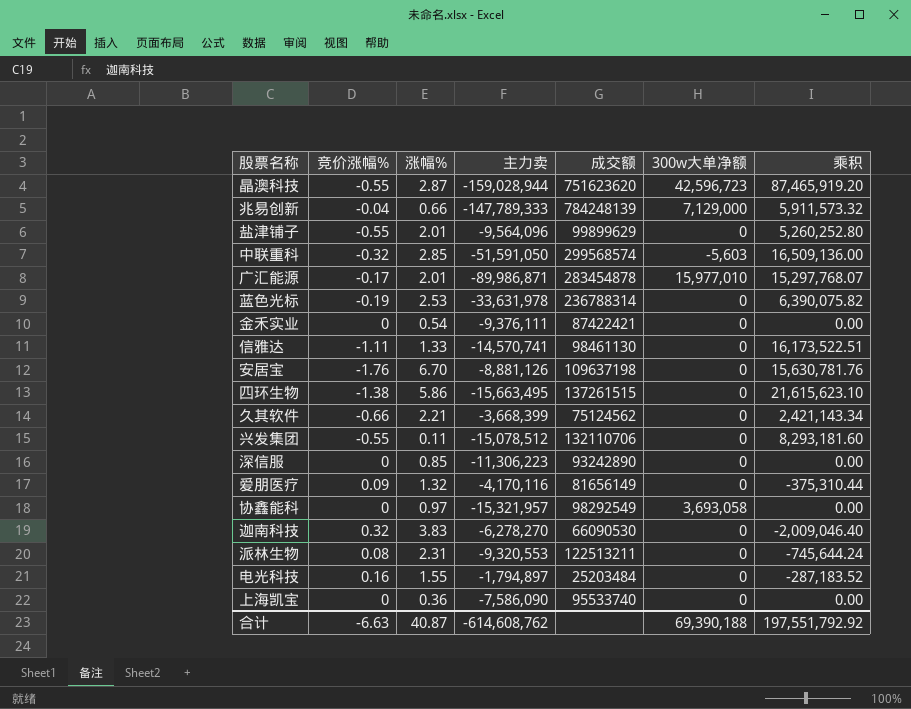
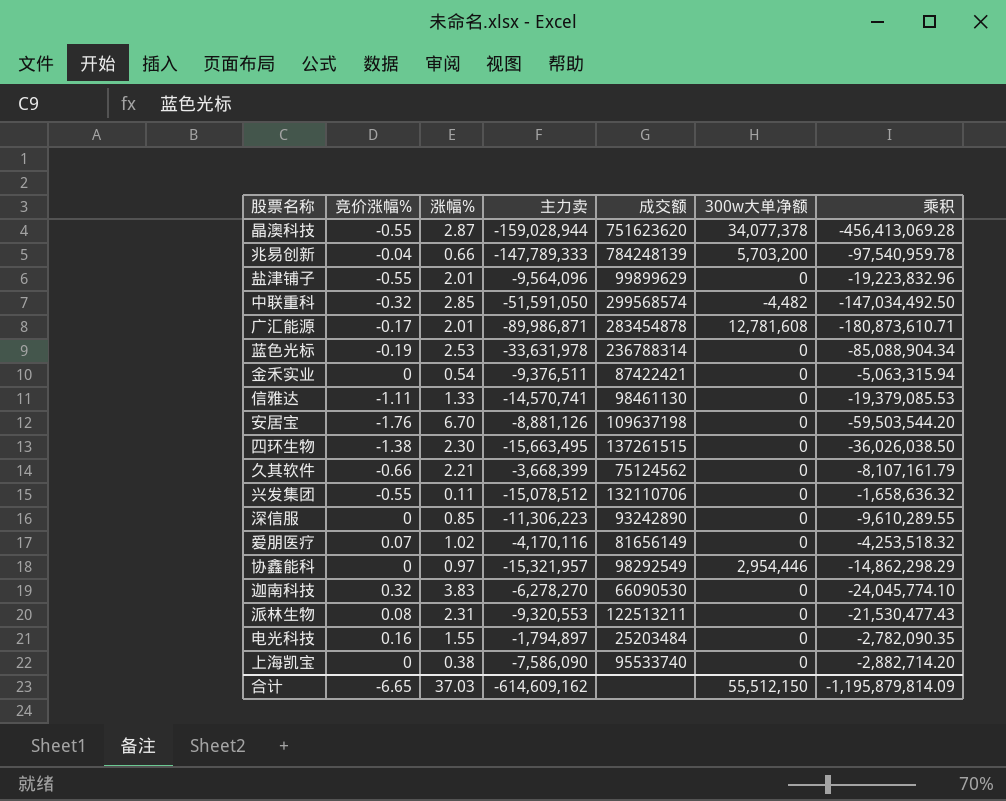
column 乘积 | formula: [竞价涨幅%] * [主力卖] -> [涨幅%] * [主力卖]
晶澳科技 | 300w大单净额: 42,596,723 -> 34,077,378
兆易创新 | 300w大单净额: 7,129,000 -> 5,703,200
中联重科 | 300w大单净额: -5,603 -> -4,482
广汇能源 | 300w大单净额: 15,977,010 -> 12,781,608
金禾实业 | 主力卖: -9,376,111 -> -9,376,511
四环生物 | 涨幅%: 5.86 -> 2.30
爱朋医疗 | 竞价涨幅%: 0.09 -> 0.07
爱朋医疗 | 涨幅%: 1.32 -> 1.02
协鑫能科 | 300w大单净额: 3,693,058 -> 2,954,446
上海凯宝 | 涨幅%: 0.36 -> 0.38
合计 | 竞价涨幅%: -6.63 -> -6.65
合计 | 涨幅%: 40.87 -> 37.03
合计 | 主力卖: -614,608,762 -> -614,609,162
合计 | 300w大单净额: 69,390,188 -> 55,512,150
合计 | 乘积: 197,551,792.92 -> -1,195,879,814.09

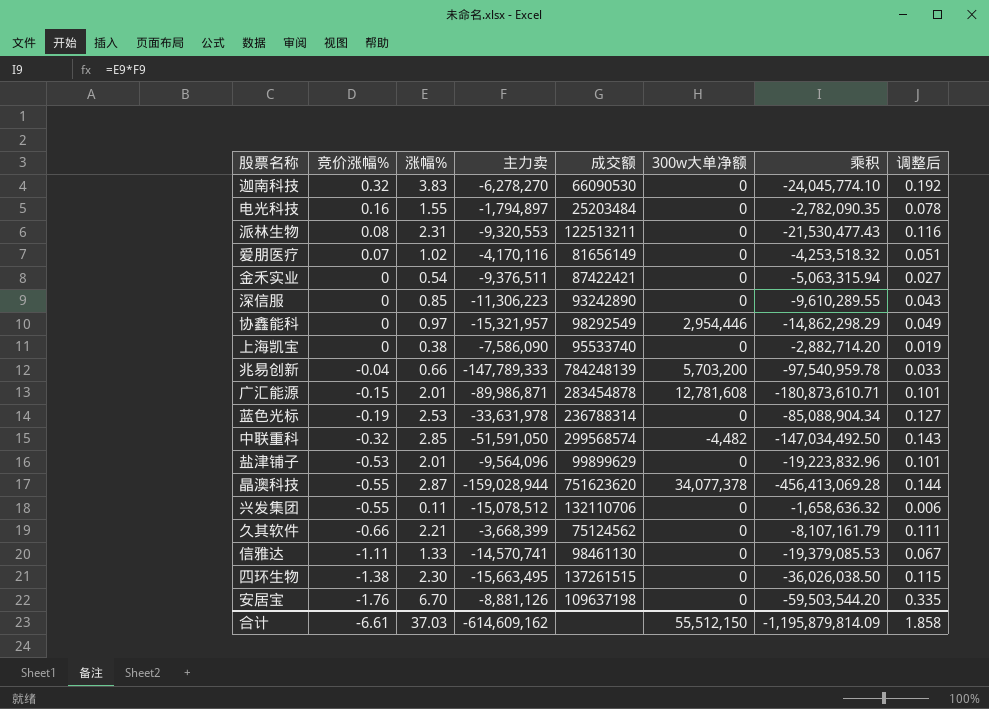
row order: none -> 竞价涨幅% descending
column 调整后 | formula: none -> [涨幅%] * 0.05
广汇能源 | 竞价涨幅%: -0.17 -> -0.15
盐津铺子 | 竞价涨幅%: -0.55 -> -0.53
合计 | 竞价涨幅%: -6.65 -> -6.61

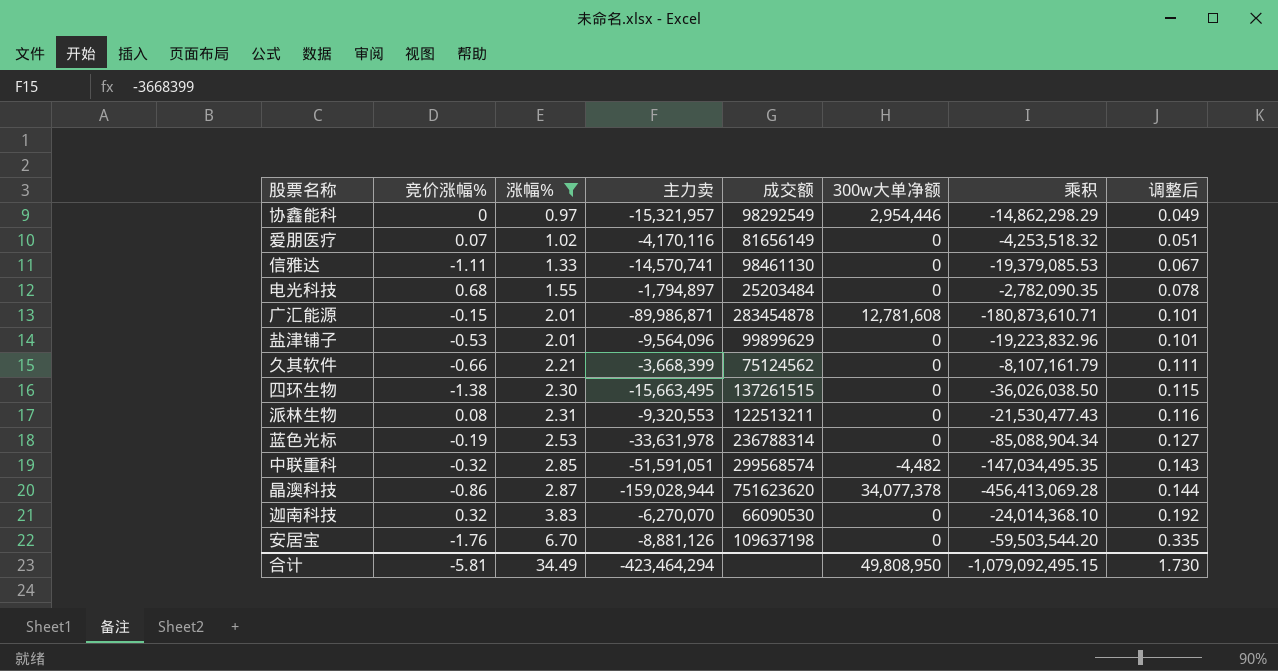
filter: none -> 涨幅% >= 0.97
row order: 竞价涨幅% descending -> 涨幅% ascending
电光科技 | 竞价涨幅%: 0.16 -> 0.68
中联重科 | 主力卖: -51,591,050 -> -51,591,051
中联重科 | 乘积: -147,034,492.50 -> -147,034,495.35
晶澳科技 | 竞价涨幅%: -0.55 -> -0.86
迦南科技 | 主力卖: -6,278,270 -> -6,270,070
迦南科技 | 乘积: -24,045,774.10 -> -24,014,368.10
合计 | 竞价涨幅%: -6.61 -> -5.81
合计 | 涨幅%: 37.03 -> 34.49
合计 | 主力卖: -614,609,162 -> -423,464,294
合计 | 300w大单净额: 55,512,150 -> 49,808,950
合计 | 乘积: -1,195,879,814.09 -> -1,079,092,495.15
合计 | 调整后: 1.858 -> 1.730

